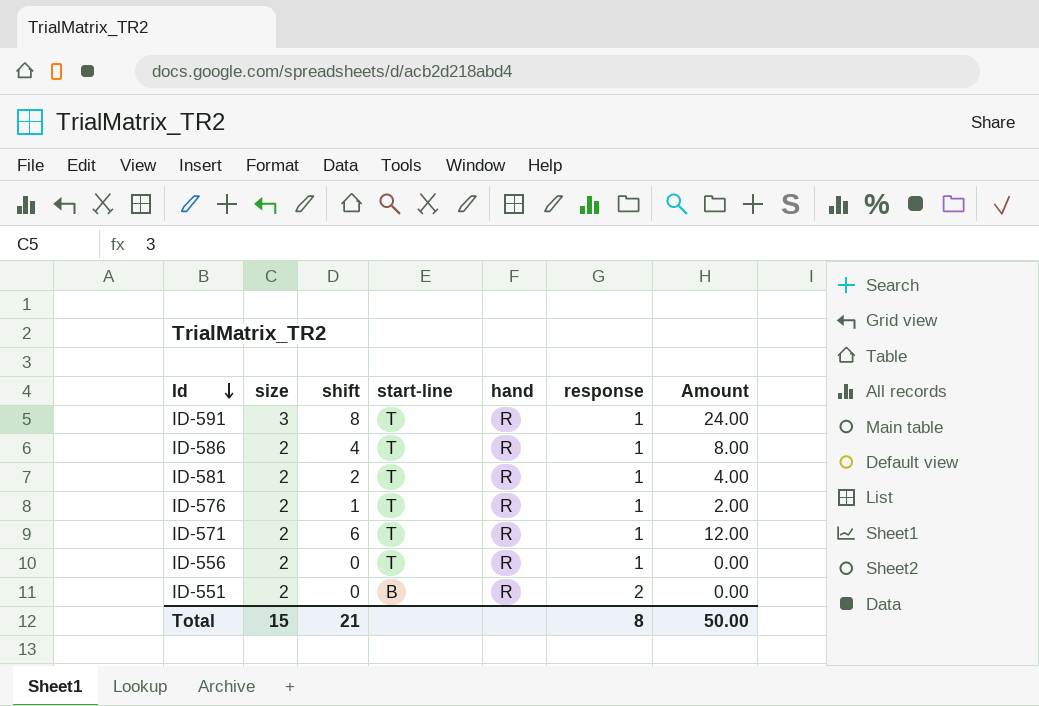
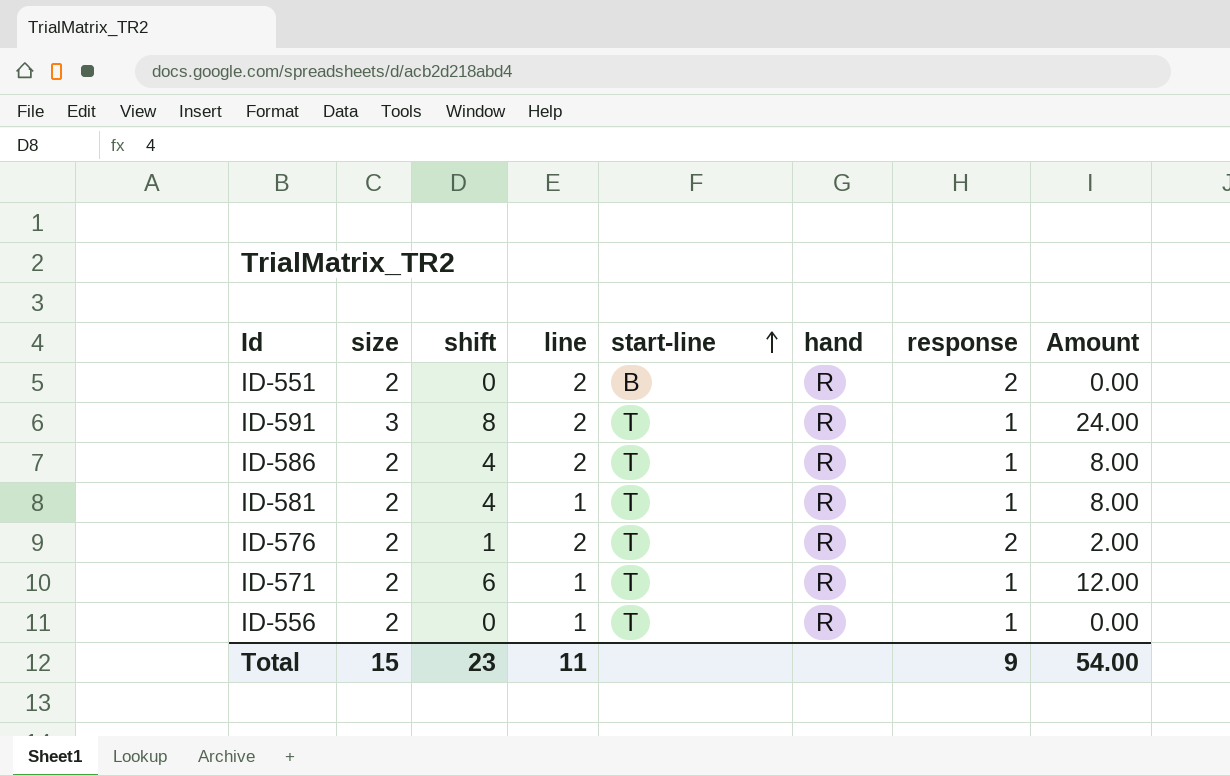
row order: Id descending -> start-line ascending
column line | position: none -> 4
ID-581 | shift: 2 -> 4
ID-581 | Amount: 4.00 -> 8.00
ID-576 | response: 1 -> 2
Total | shift: 21 -> 23
Total | response: 8 -> 9
Total | Amount: 50.00 -> 54.00

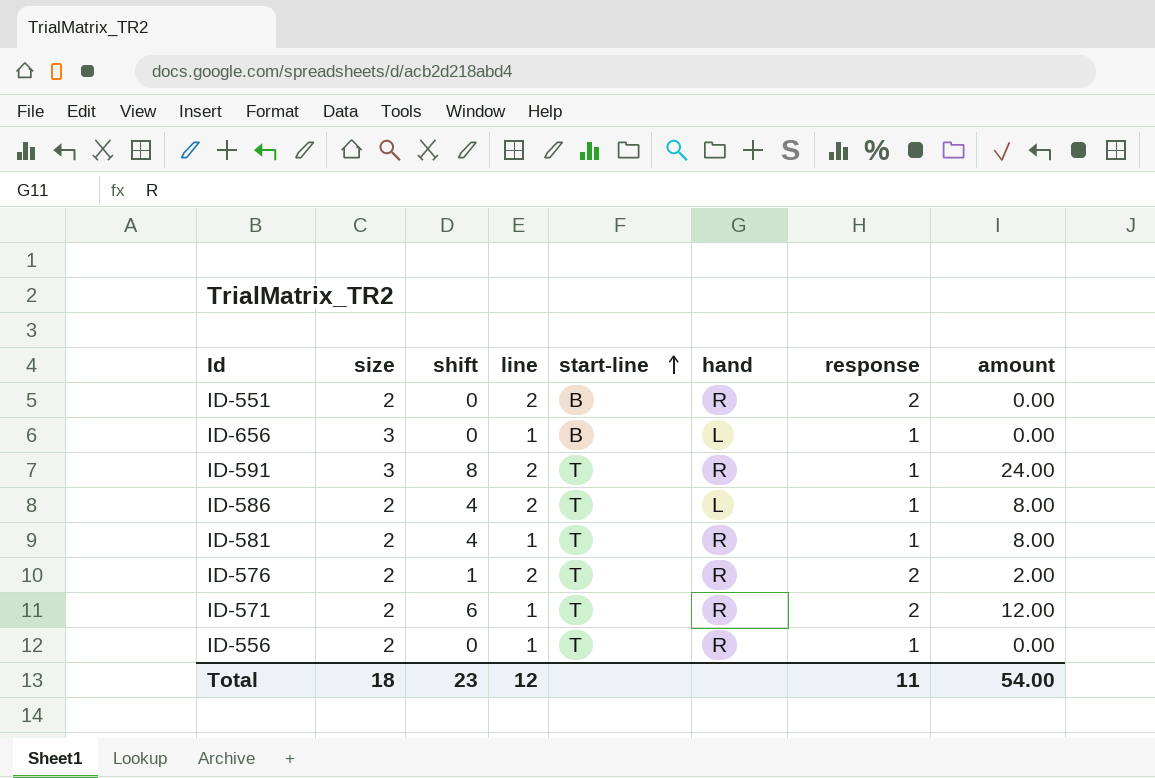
column name: Amount -> amount
row ID-656: none -> 3 | 0 | 1 | B | L | 1 | 0.00
ID-586 | hand: R -> L
ID-571 | response: 1 -> 2
Total | size: 15 -> 18
Total | line: 11 -> 12
Total | response: 9 -> 11

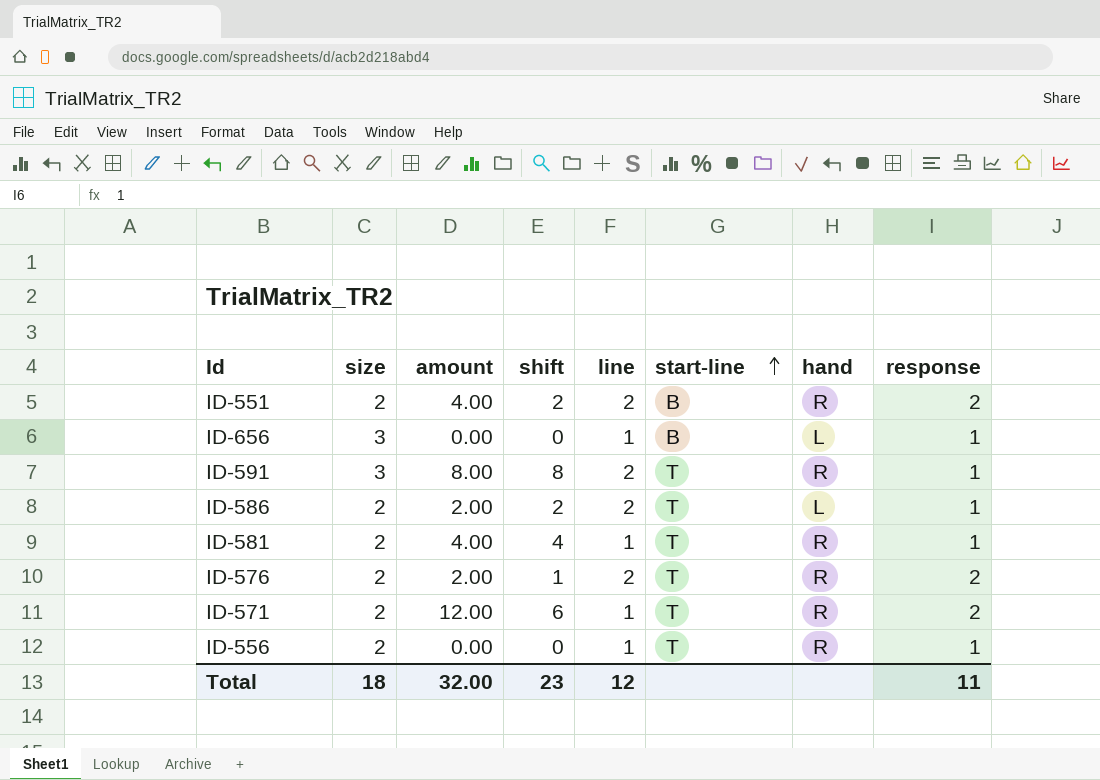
column amount | formula: [size] * [shift] -> [shift] * [response]
column amount | position: 8 -> 3
ID-551 | shift: 0 -> 2
ID-586 | shift: 4 -> 2
Total | amount: 54.00 -> 32.00

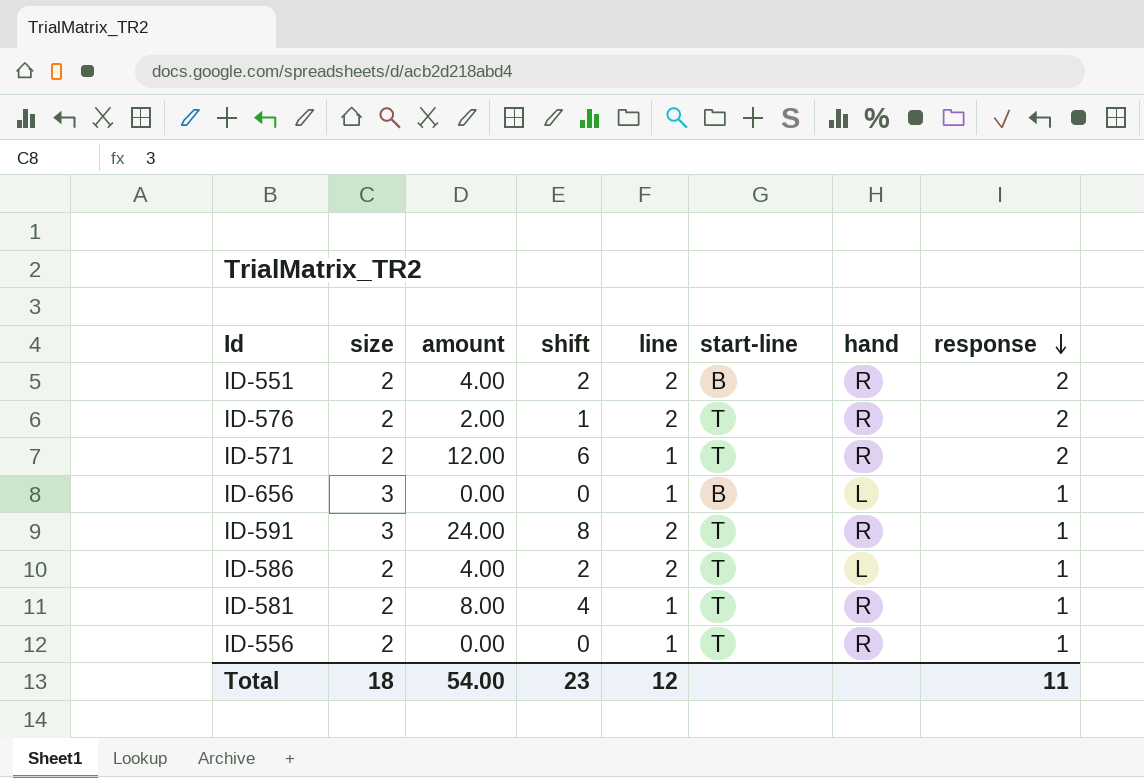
row order: start-line ascending -> response descending
column amount | formula: [shift] * [response] -> [size] * [shift]
Total | amount: 32.00 -> 54.00

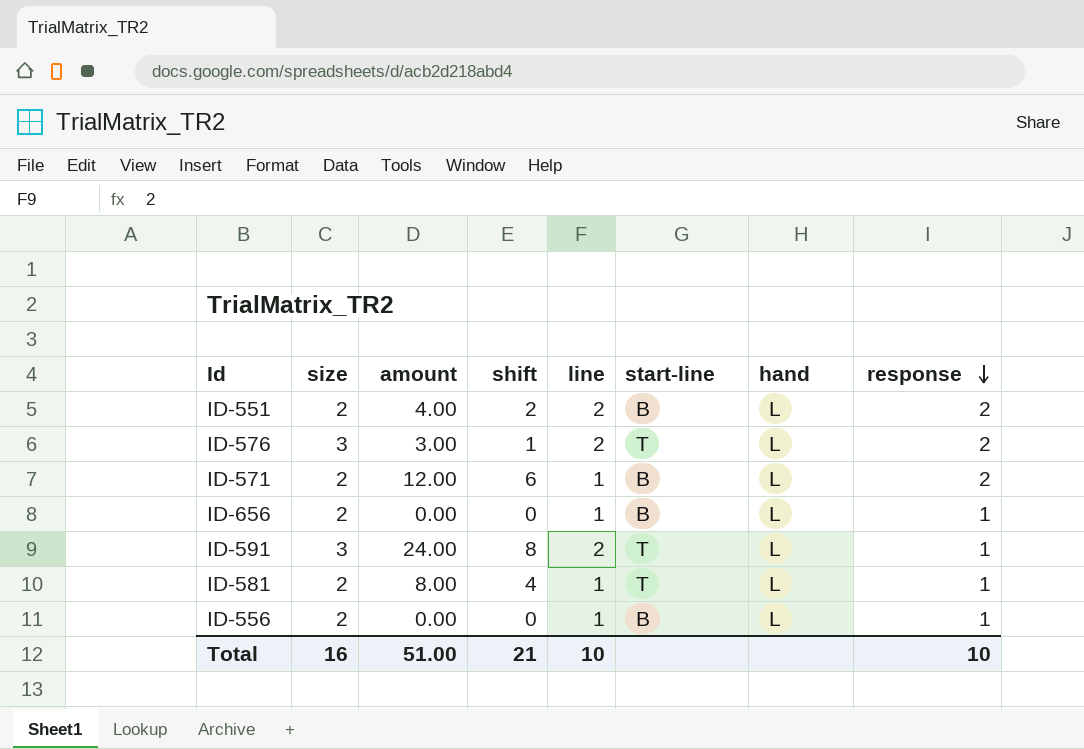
row ID-586: 2 | 4.00 | 2 | 2 | T | L | 1 -> none
ID-551 | hand: R -> L
ID-576 | size: 2 -> 3
ID-576 | amount: 2.00 -> 3.00
ID-576 | hand: R -> L
ID-571 | start-line: T -> B
ID-571 | hand: R -> L
ID-656 | size: 3 -> 2
ID-591 | hand: R -> L
ID-581 | hand: R -> L
ID-556 | start-line: T -> B
ID-556 | hand: R -> L
Total | size: 18 -> 16
Total | amount: 54.00 -> 51.00
Total | shift: 23 -> 21
Total | line: 12 -> 10
Total | response: 11 -> 10

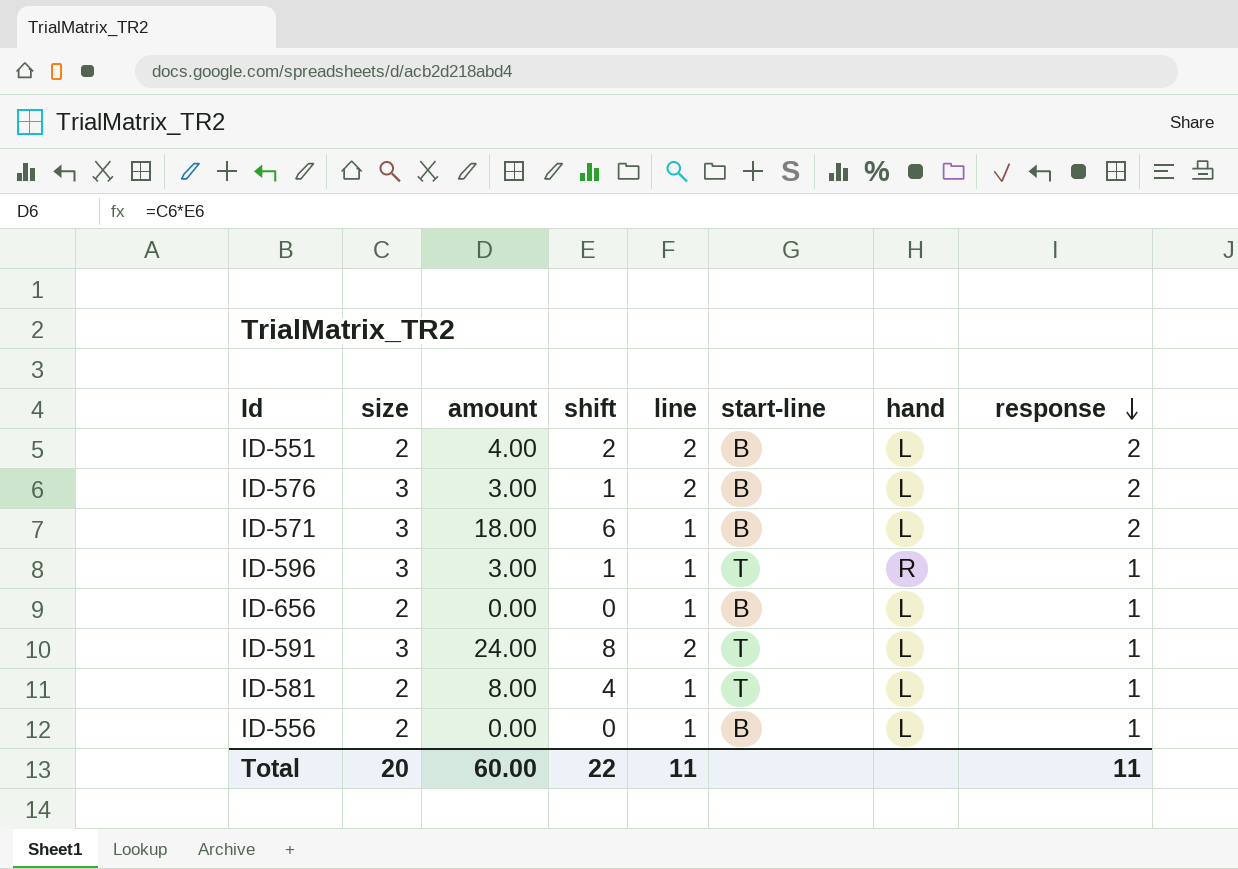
ID-576 | start-line: T -> B
ID-571 | size: 2 -> 3
ID-571 | amount: 12.00 -> 18.00
row ID-596: none -> 3 | 3.00 | 1 | 1 | T | R | 1
Total | size: 16 -> 20
Total | amount: 51.00 -> 60.00
Total | shift: 21 -> 22
Total | line: 10 -> 11
Total | response: 10 -> 11

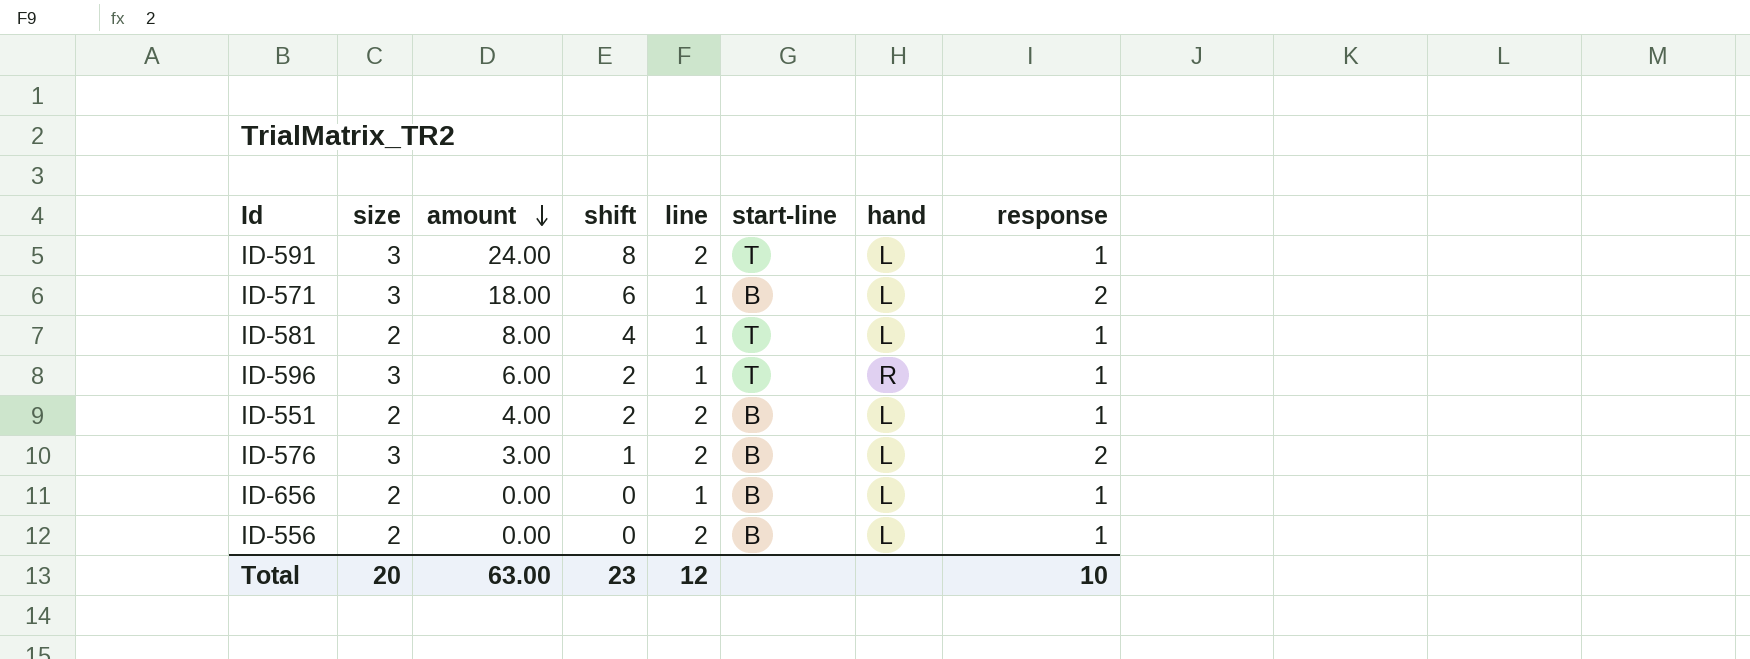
row order: response descending -> amount descending
ID-596 | amount: 3.00 -> 6.00
ID-596 | shift: 1 -> 2
ID-551 | response: 2 -> 1
ID-556 | line: 1 -> 2
Total | amount: 60.00 -> 63.00
Total | shift: 22 -> 23
Total | line: 11 -> 12
Total | response: 11 -> 10

